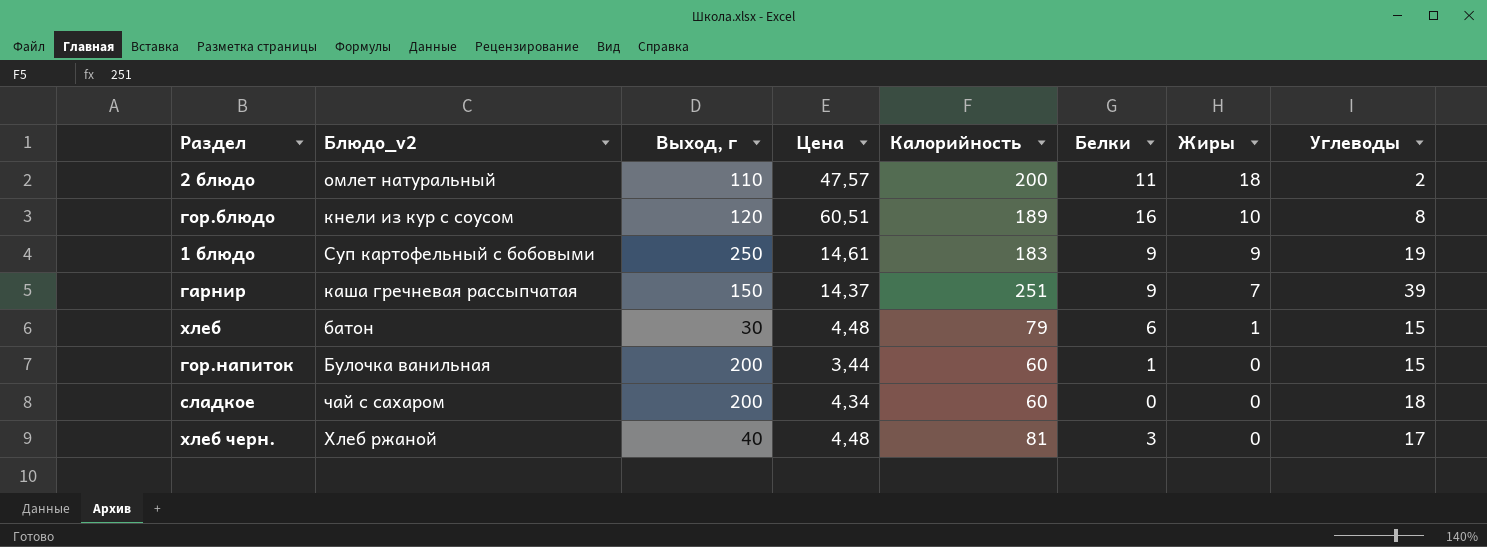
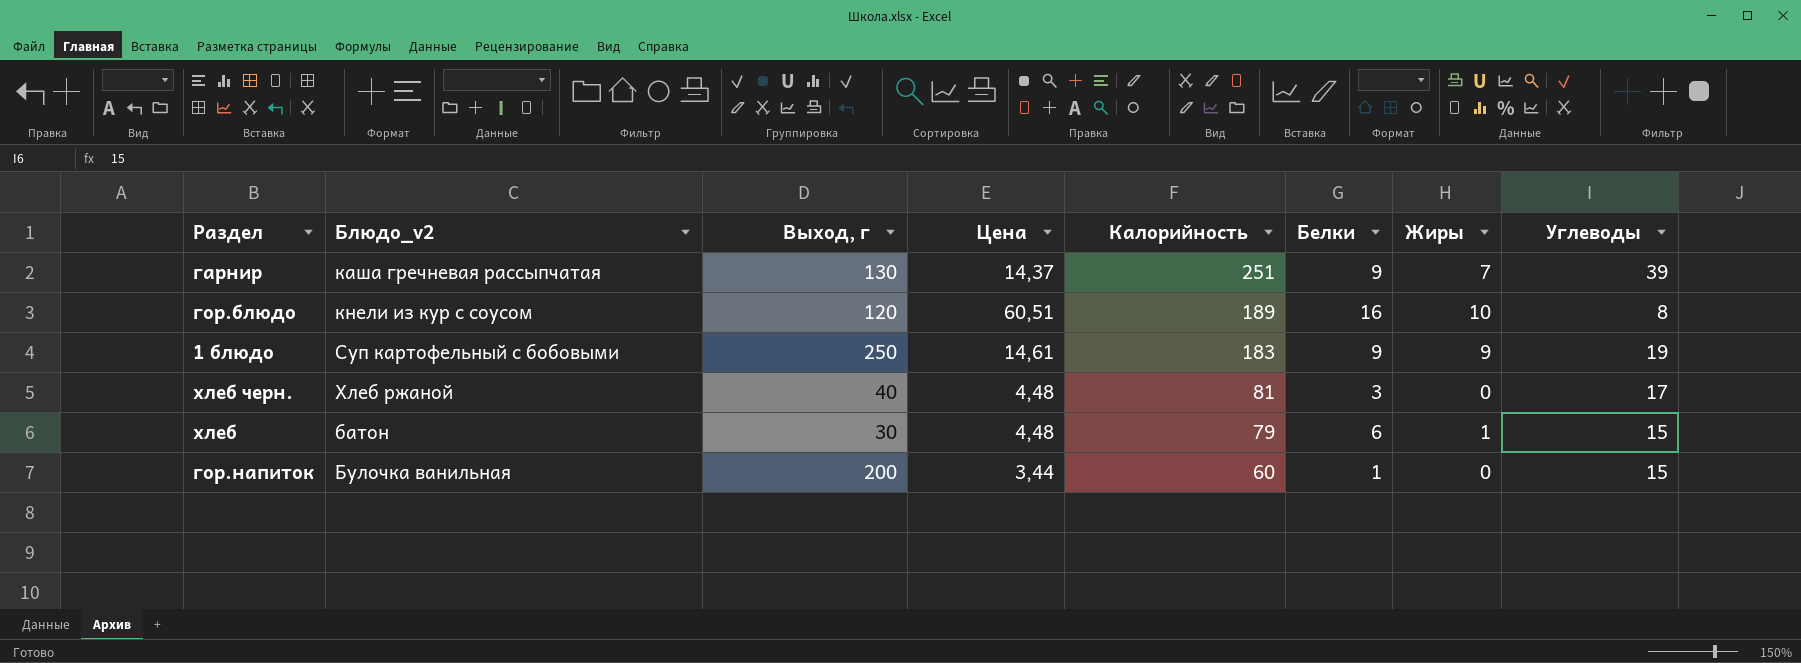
row order: Жиры descending -> Калорийность descending
row 2 блюдо: омлет натуральный | 110 | 47,57 | 200 | 11 | 18 | 2 -> none
row сладкое: чай с сахаром | 200 | 4,34 | 60 | 0 | 0 | 18 -> none
гарнир | Выход, г: 150 -> 130

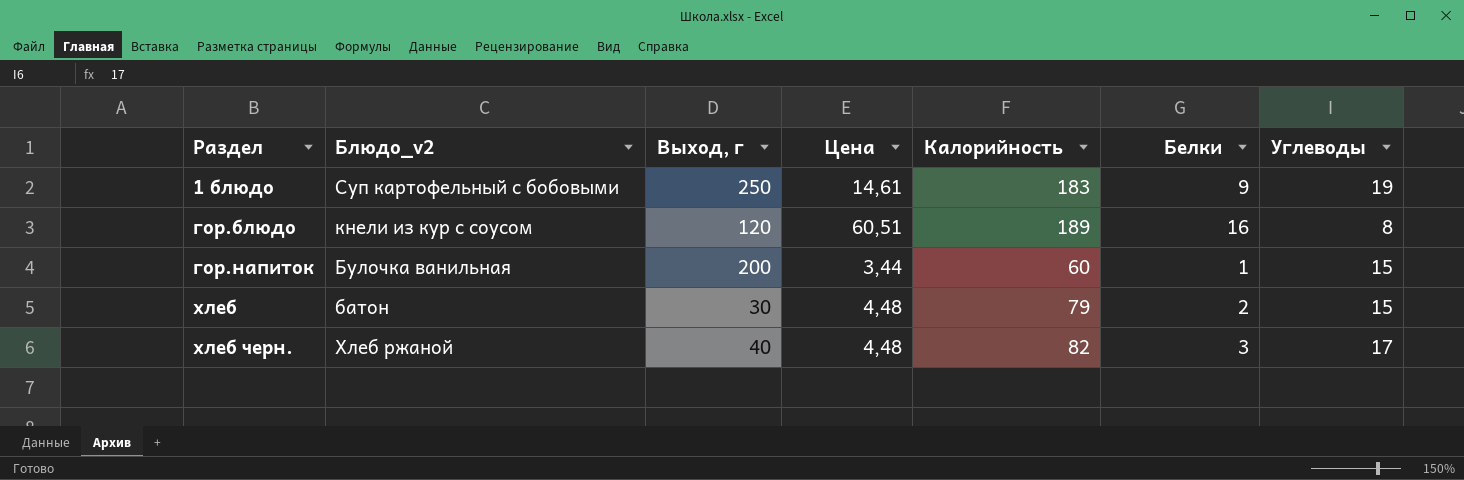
row order: Калорийность descending -> Раздел ascending
column Жиры | position: 7 -> none
row гарнир: каша гречневая рассыпчатая | 130 | 14,37 | 251 | 9 | 7 | 39 -> none
хлеб | Белки: 6 -> 2
хлеб черн. | Калорийность: 81 -> 82

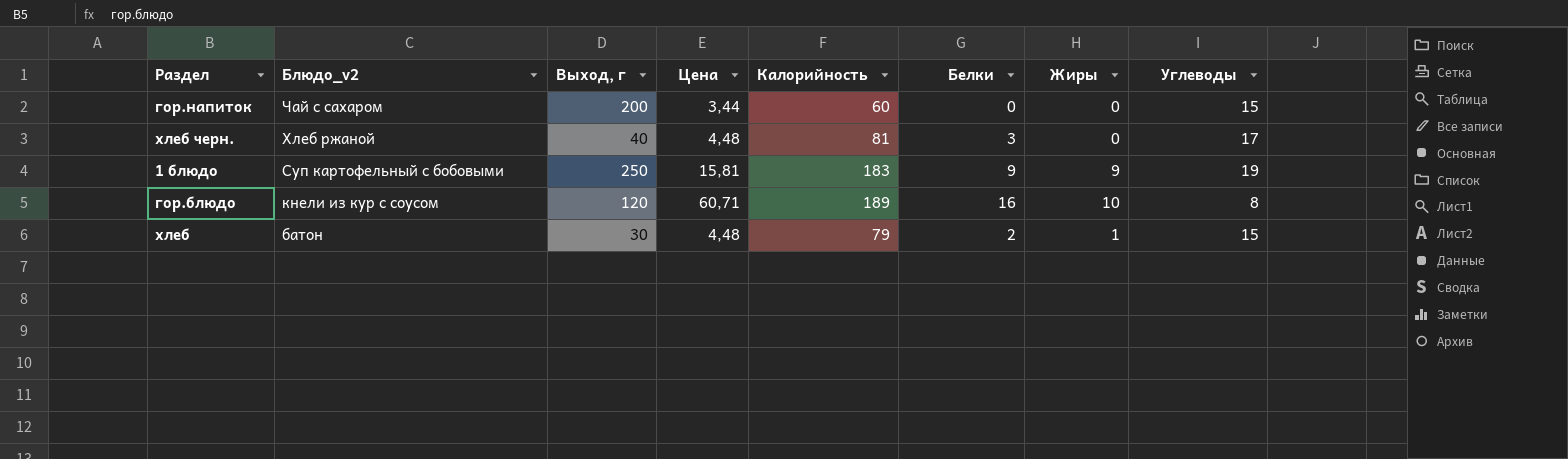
row order: Раздел ascending -> Блюдо_v2 descending
column Жиры | position: none -> 7
гор.напиток | Блюдо_v2: Булочка ванильная -> Чай с сахаром
гор.напиток | Белки: 1 -> 0
хлеб черн. | Калорийность: 82 -> 81
1 блюдо | Цена: 14,61 -> 15,81
гор.блюдо | Цена: 60,51 -> 60,71

